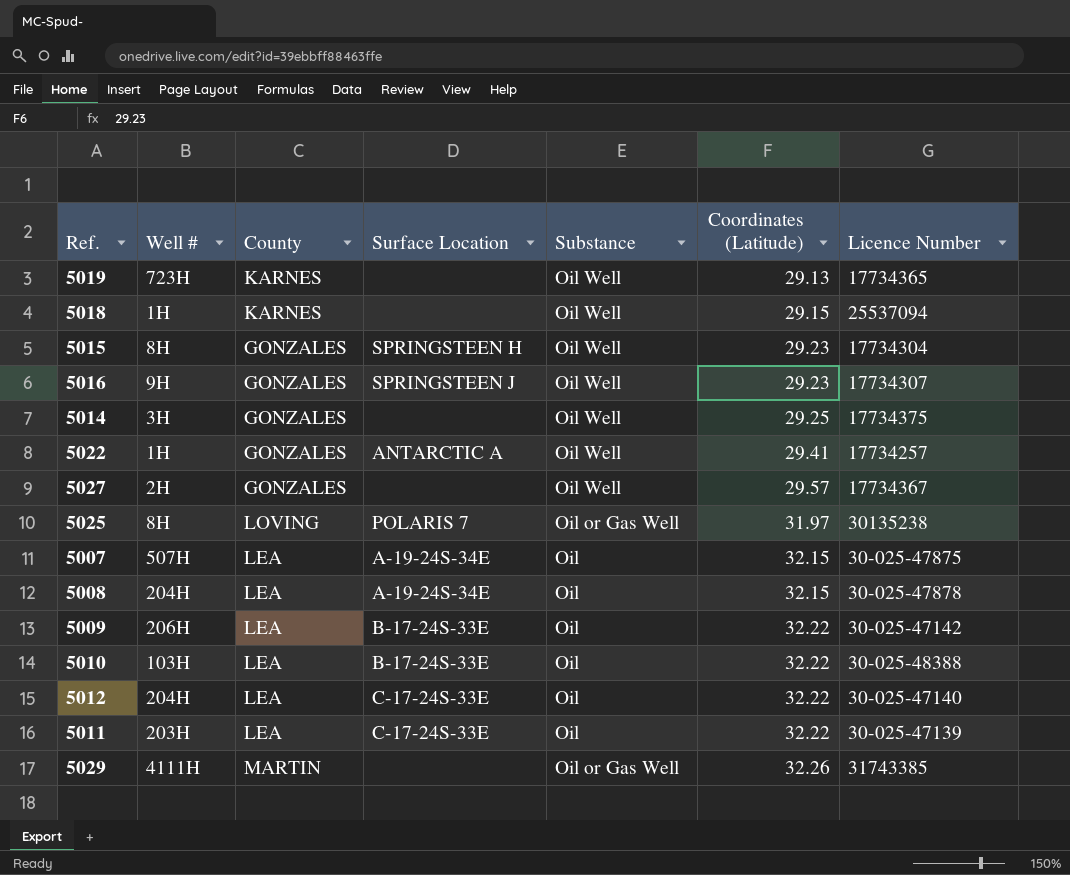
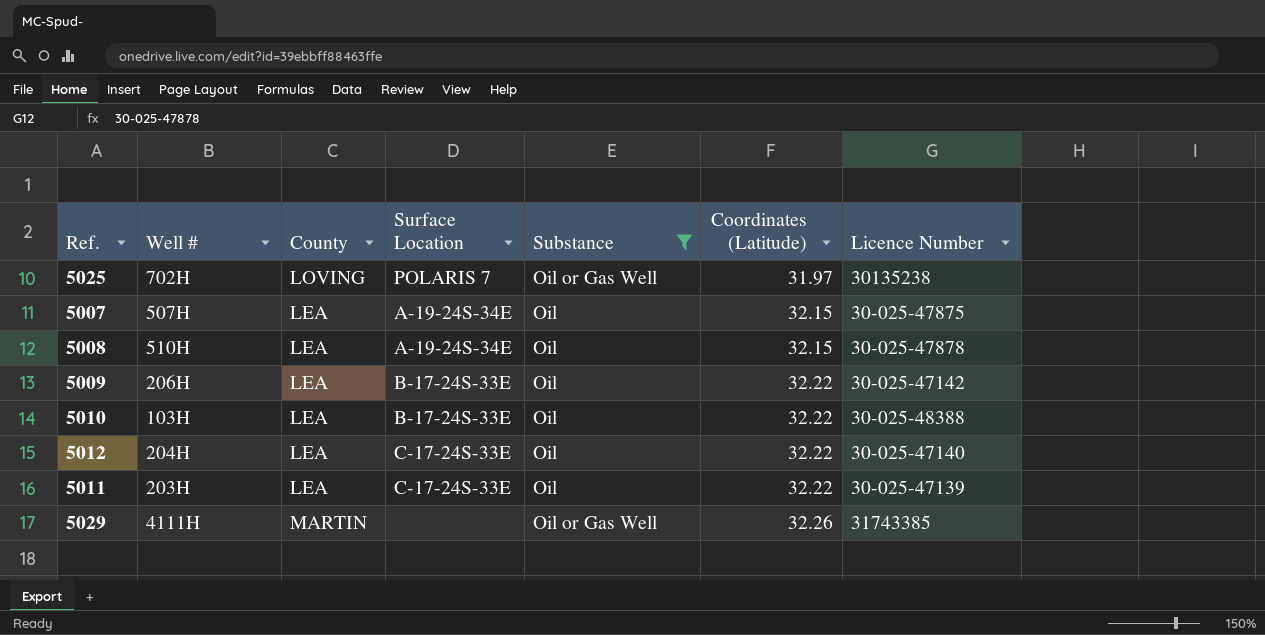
filter: none -> Substance != Oil Well
5025 | Well #: 8H -> 702H
5008 | Well #: 204H -> 510H

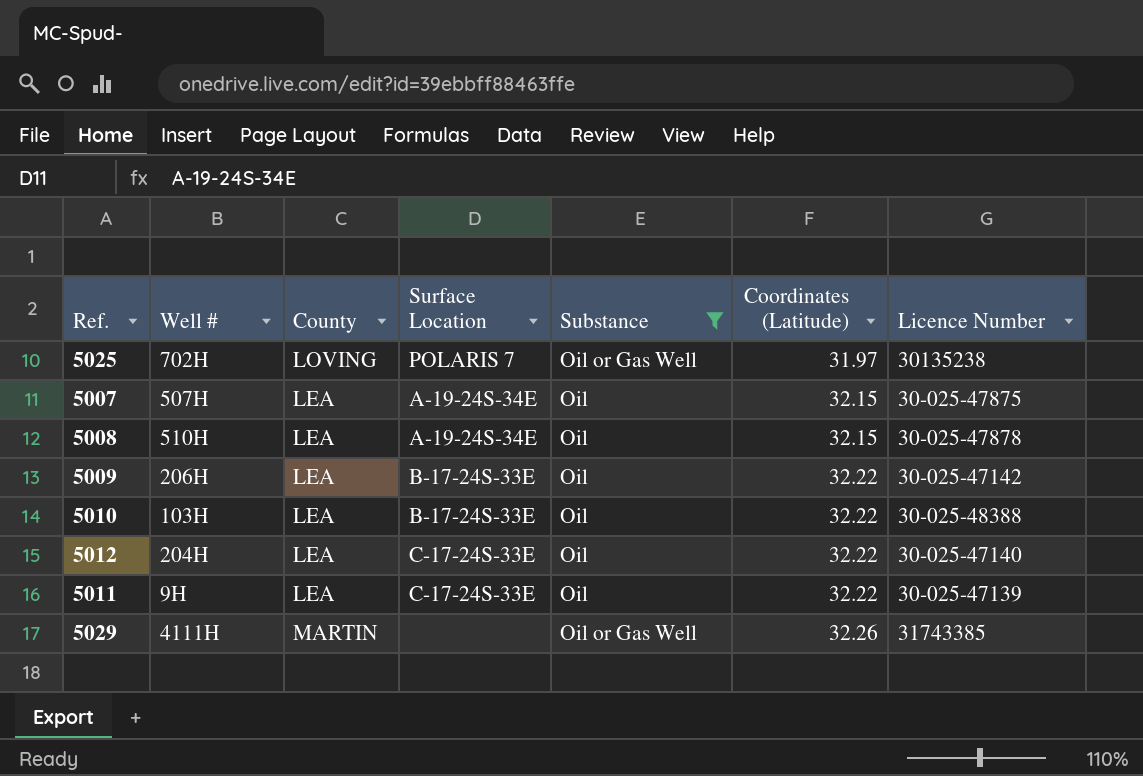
5011 | Well #: 203H -> 9H

